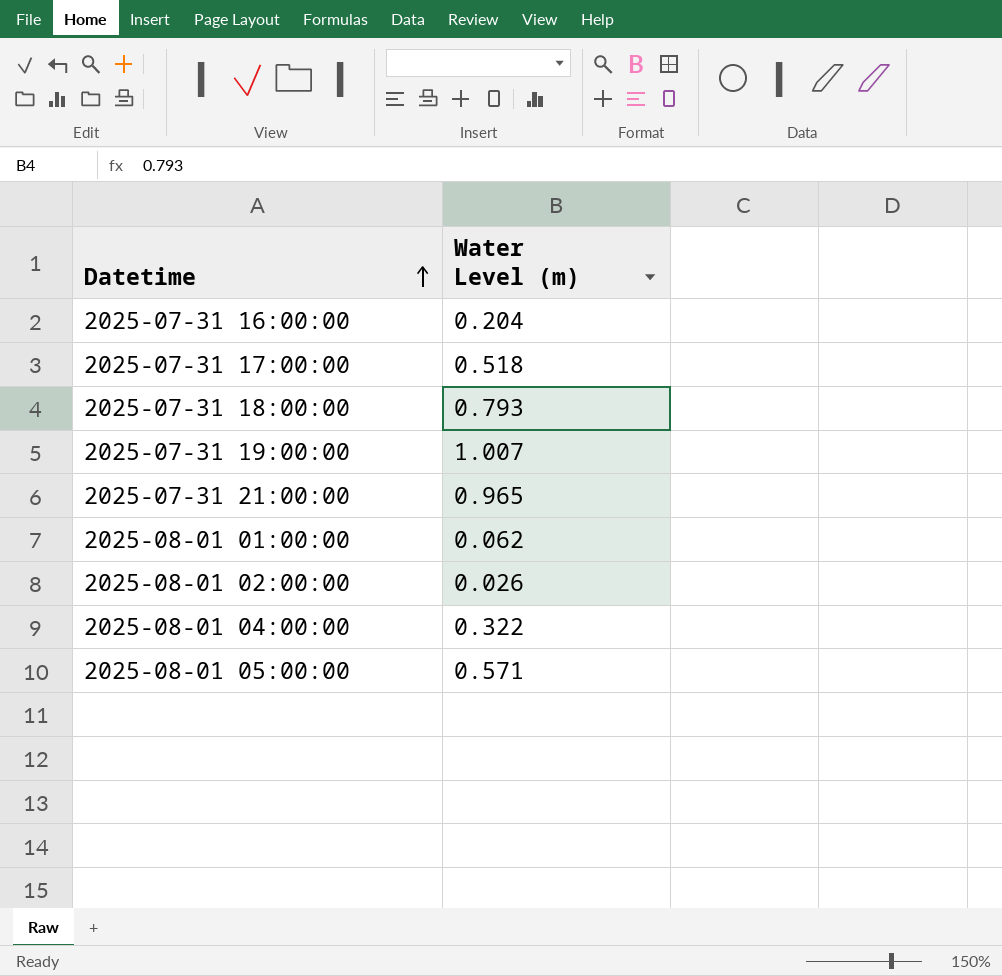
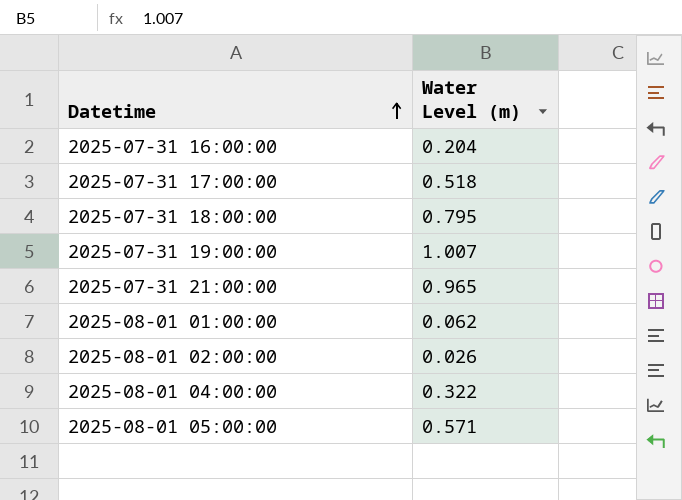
2025-07-31 18:00:00 | Water Level (m): 0.793 -> 0.795

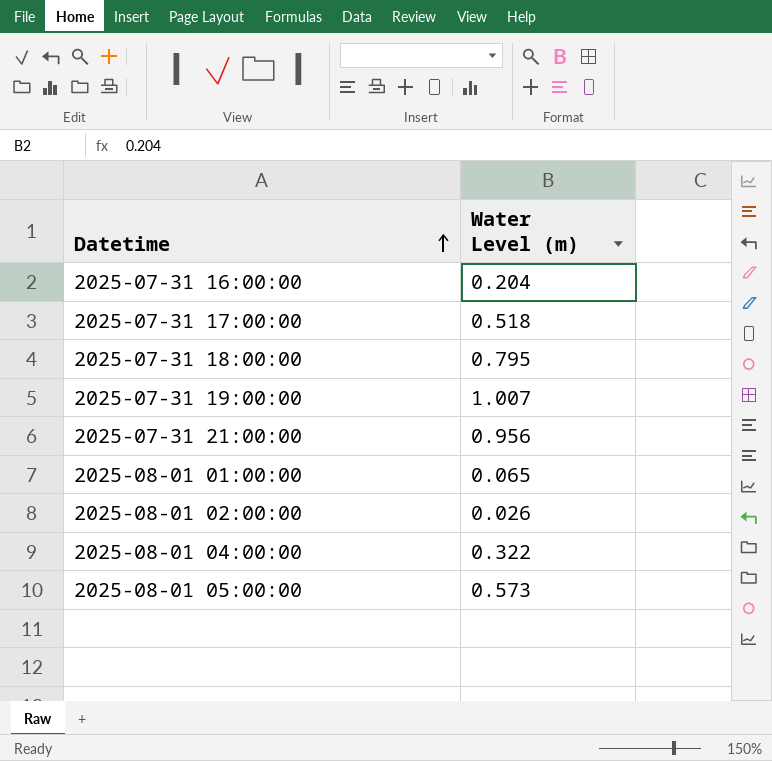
2025-07-31 21:00:00 | Water Level (m): 0.965 -> 0.956
2025-08-01 01:00:00 | Water Level (m): 0.062 -> 0.065
2025-08-01 05:00:00 | Water Level (m): 0.571 -> 0.573

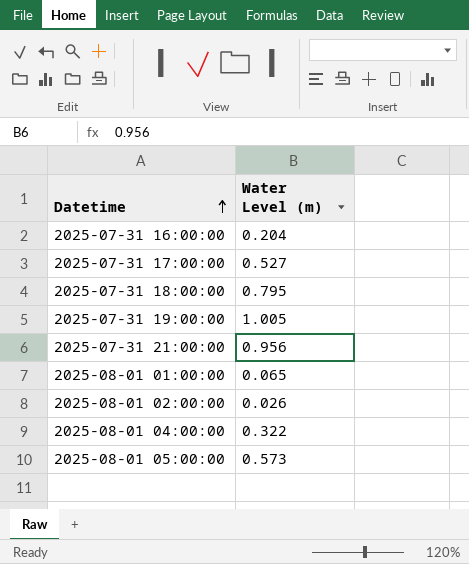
2025-07-31 17:00:00 | Water Level (m): 0.518 -> 0.527
2025-07-31 19:00:00 | Water Level (m): 1.007 -> 1.005

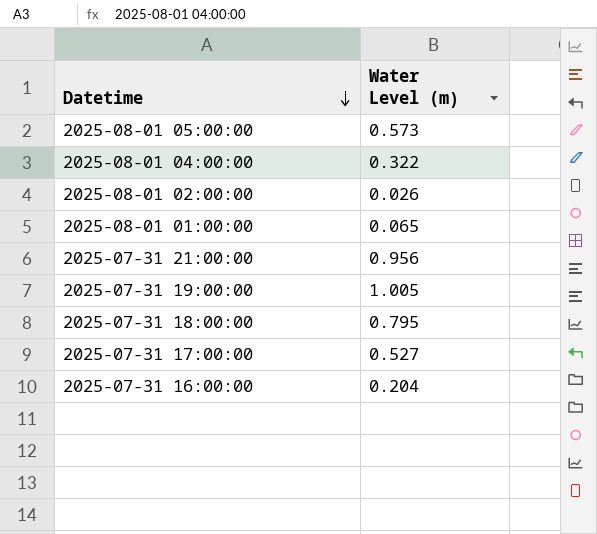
row order: Datetime ascending -> Datetime descending

